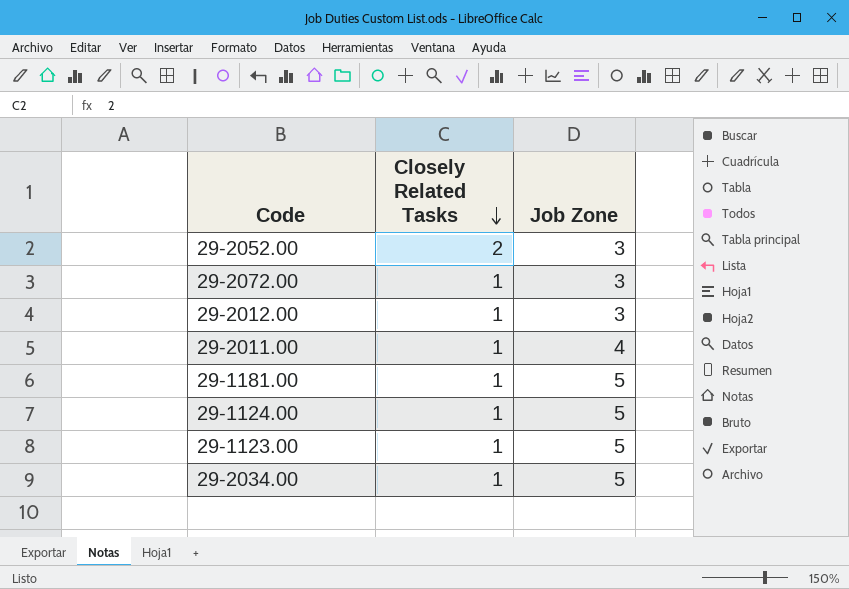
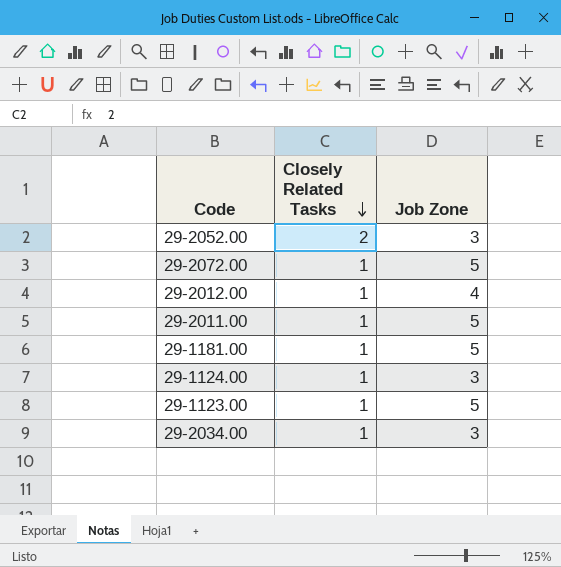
29-2072.00 | Job Zone: 3 -> 5
29-2012.00 | Job Zone: 3 -> 4
29-2011.00 | Job Zone: 4 -> 5
29-1124.00 | Job Zone: 5 -> 3
29-2034.00 | Job Zone: 5 -> 3

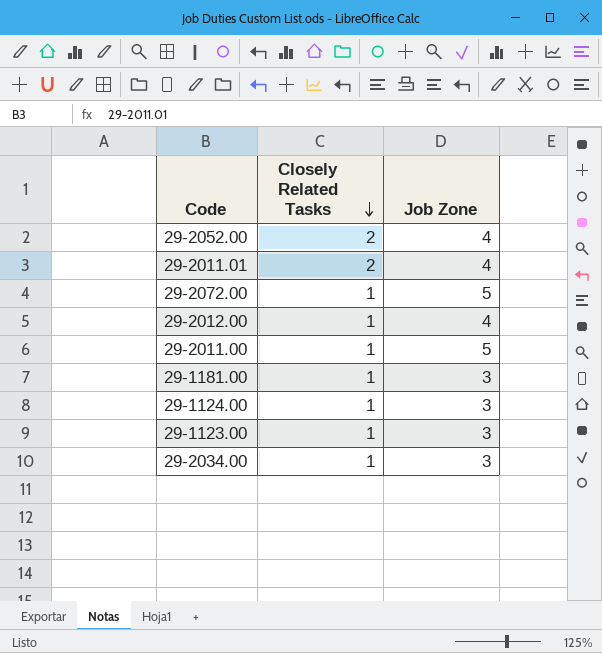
29-2052.00 | Job Zone: 3 -> 4
row 29-2011.01: none -> 2 | 4
29-1181.00 | Job Zone: 5 -> 3
29-1123.00 | Job Zone: 5 -> 3

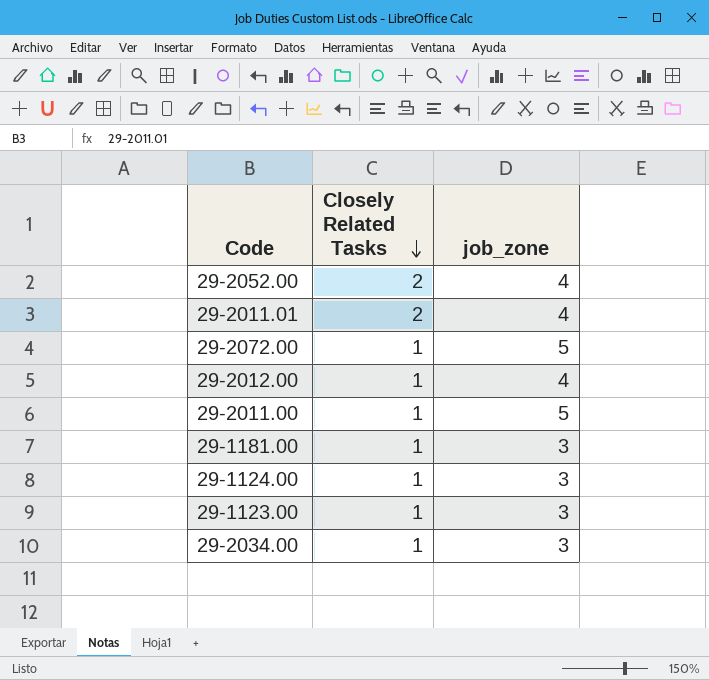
column name: Job Zone -> job_zone

